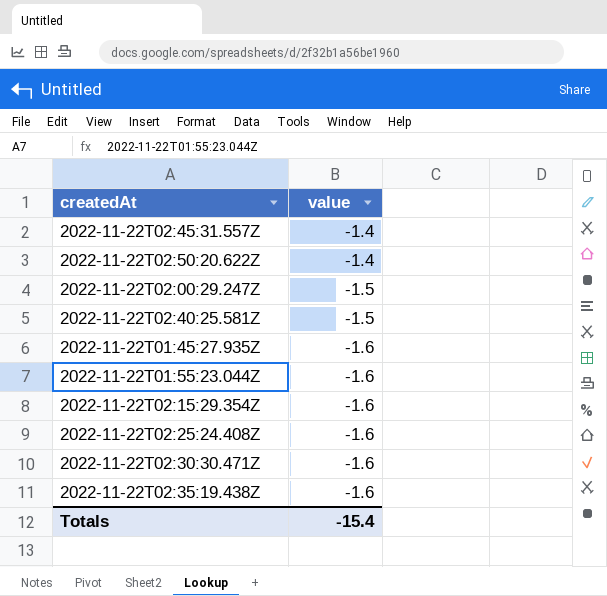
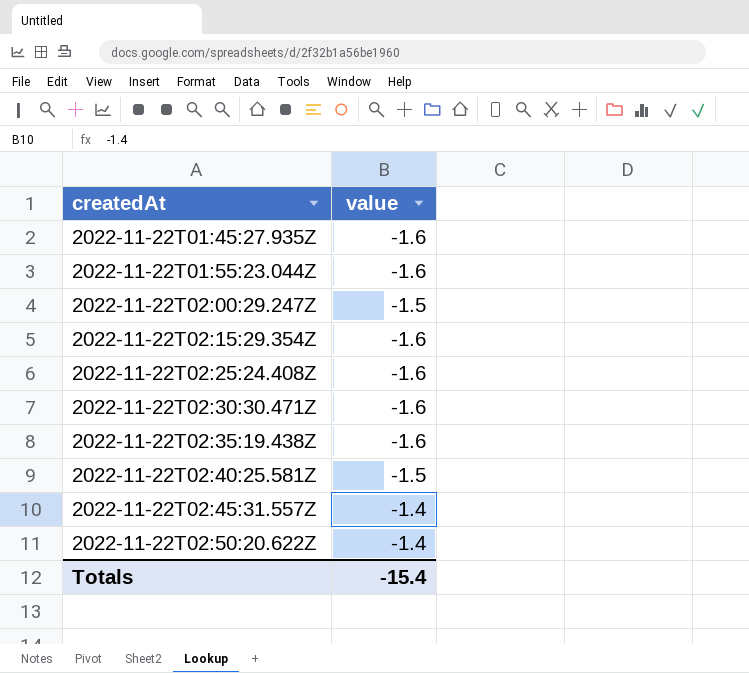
row order: value descending -> createdAt ascending

